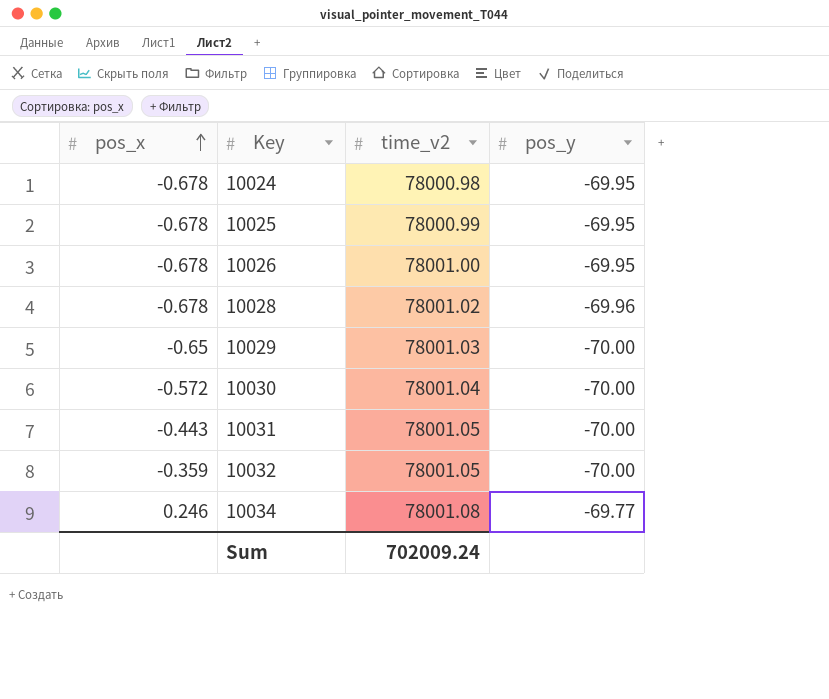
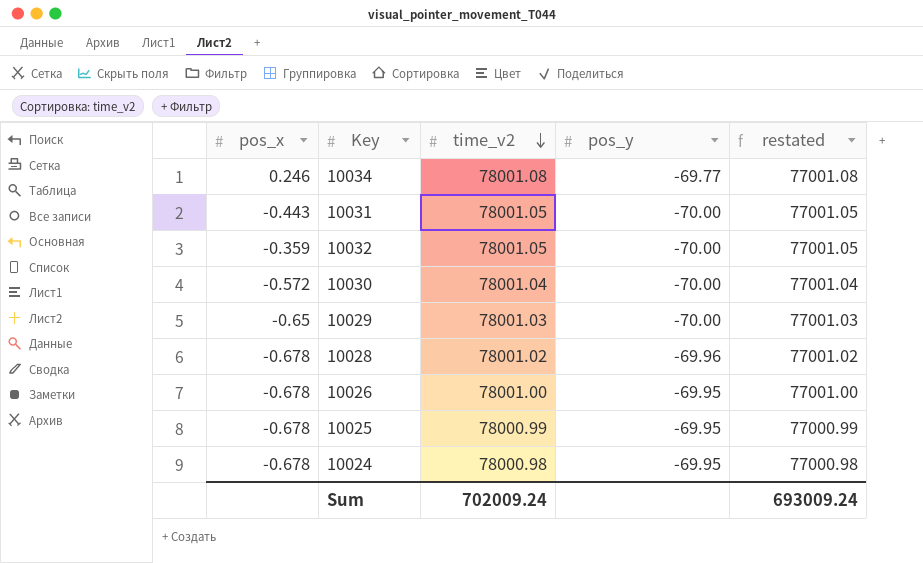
row order: pos_x ascending -> time_v2 descending
column restated | formula: none -> [time_v2] - 1000

